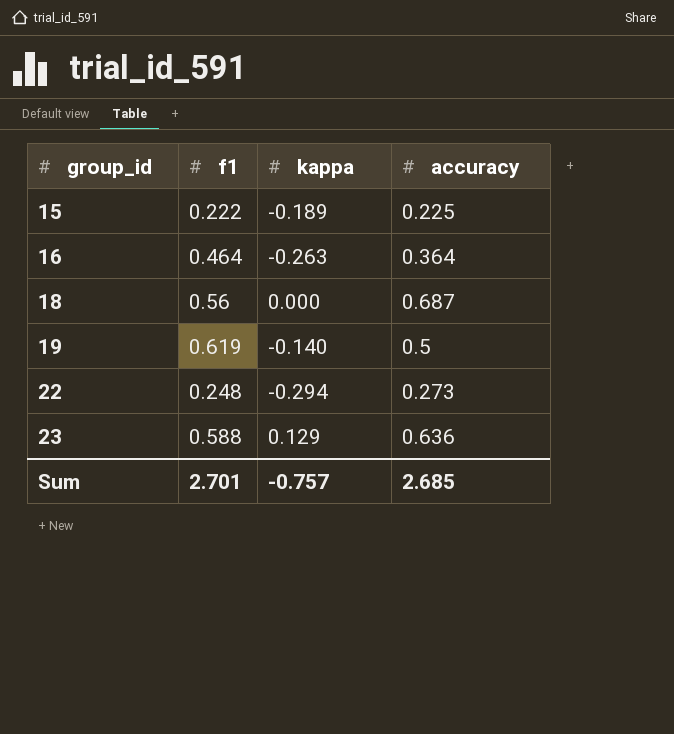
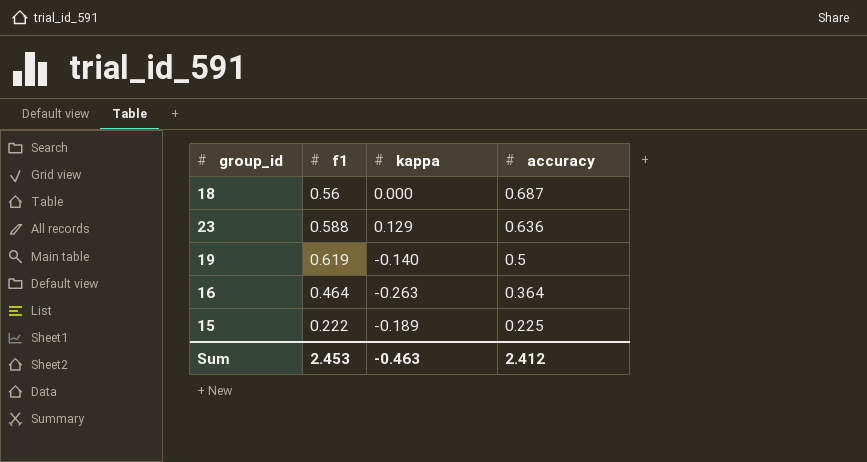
row order: group_id ascending -> accuracy descending
row 22: 0.248 | -0.294 | 0.273 -> none
Sum | f1: 2.701 -> 2.453
Sum | kappa: -0.757 -> -0.463
Sum | accuracy: 2.685 -> 2.412

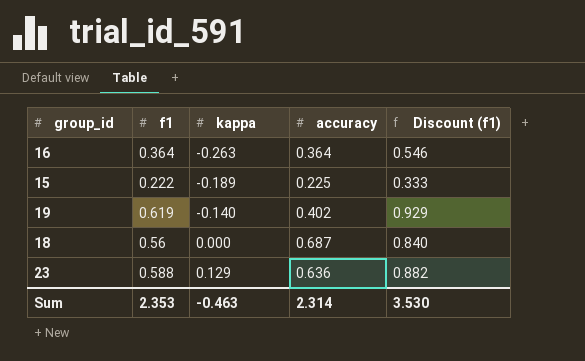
row order: accuracy descending -> kappa ascending
column Discount (f1) | formula: none -> [f1] * 1.5
16 | f1: 0.464 -> 0.364
19 | accuracy: 0.5 -> 0.402
Sum | f1: 2.453 -> 2.353
Sum | accuracy: 2.412 -> 2.314

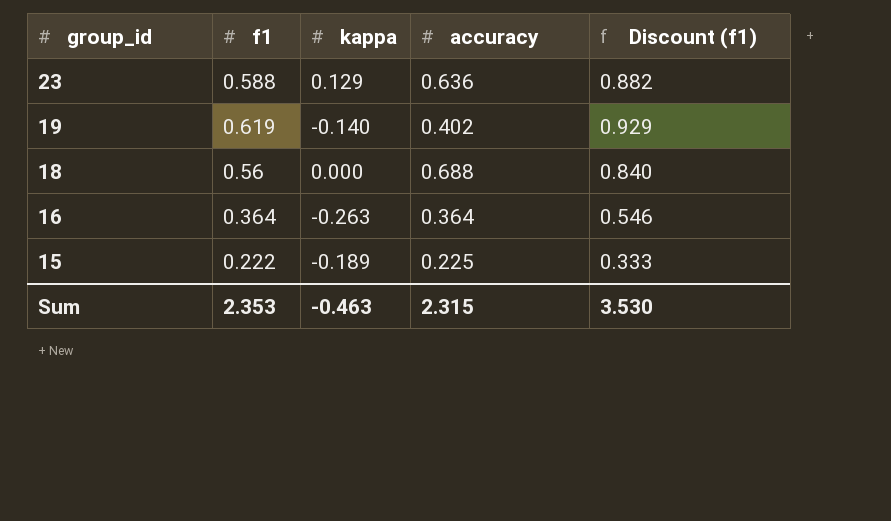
row order: kappa ascending -> group_id descending
18 | accuracy: 0.687 -> 0.688
Sum | accuracy: 2.314 -> 2.315

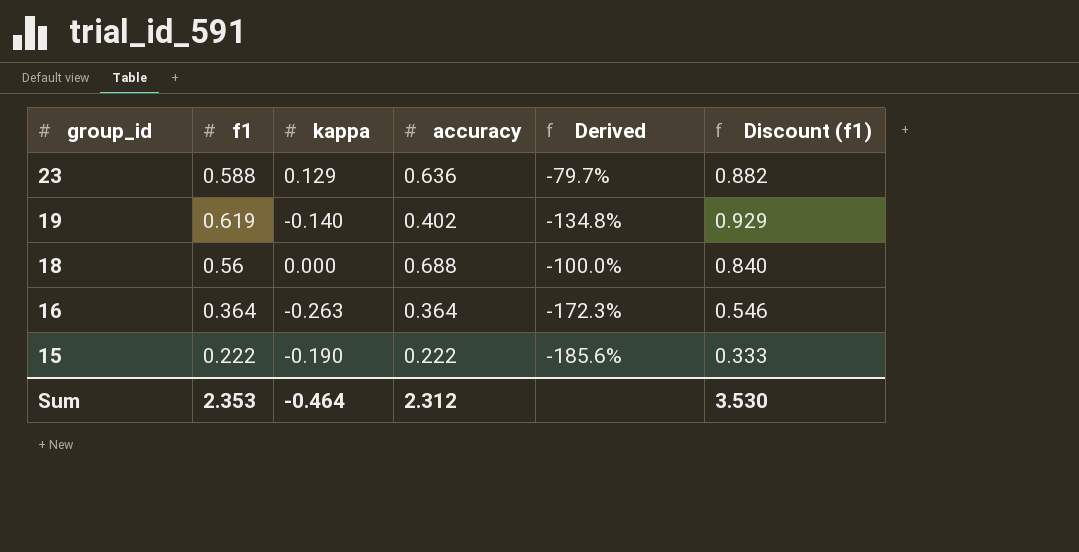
column Derived | formula: none -> ([kappa] - [accuracy]) / [accuracy]
15 | kappa: -0.189 -> -0.190
15 | accuracy: 0.225 -> 0.222
Sum | kappa: -0.463 -> -0.464
Sum | accuracy: 2.315 -> 2.312

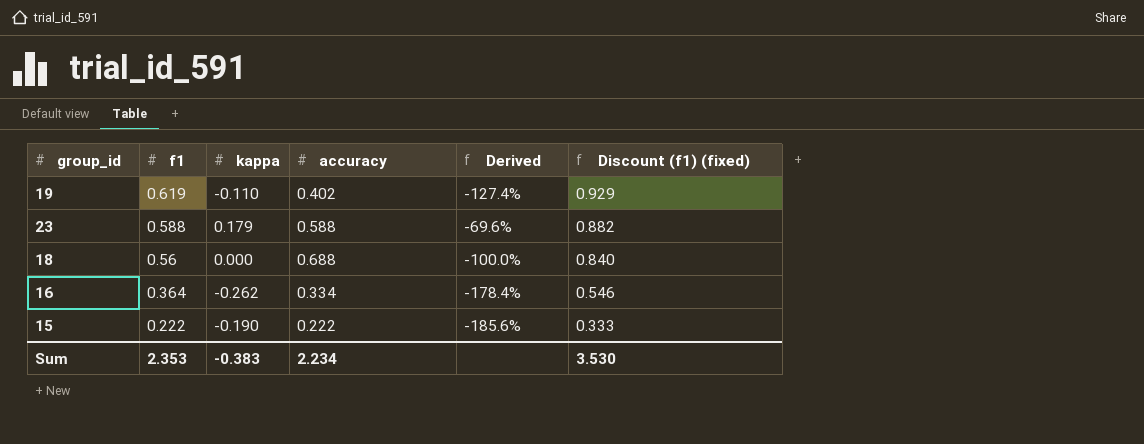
row order: group_id descending -> f1 descending
column name: Discount (f1) -> Discount (f1) (fixed)
19 | kappa: -0.140 -> -0.110
19 | Derived: -134.8% -> -127.4%
23 | kappa: 0.129 -> 0.179
23 | accuracy: 0.636 -> 0.588
23 | Derived: -79.7% -> -69.6%
16 | kappa: -0.263 -> -0.262
16 | accuracy: 0.364 -> 0.334
16 | Derived: -172.3% -> -178.4%
Sum | kappa: -0.464 -> -0.383
Sum | accuracy: 2.312 -> 2.234

